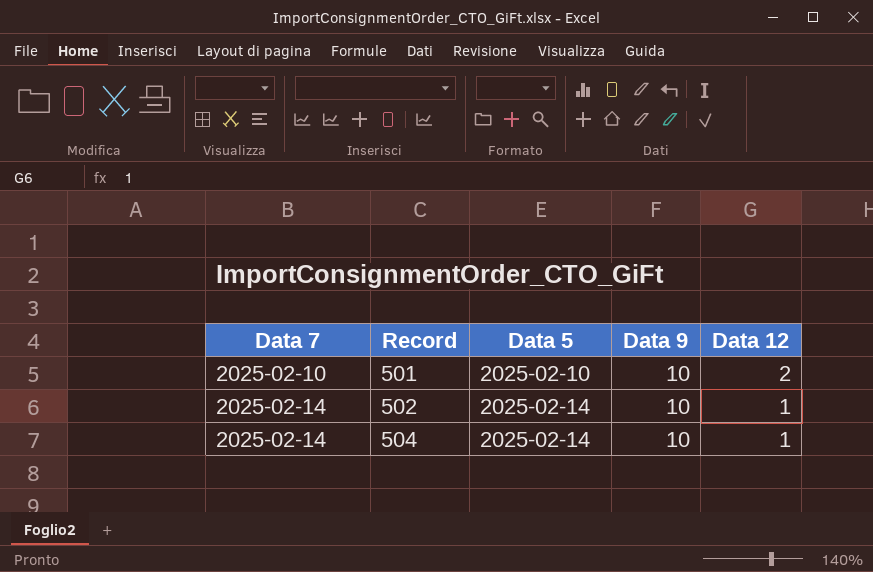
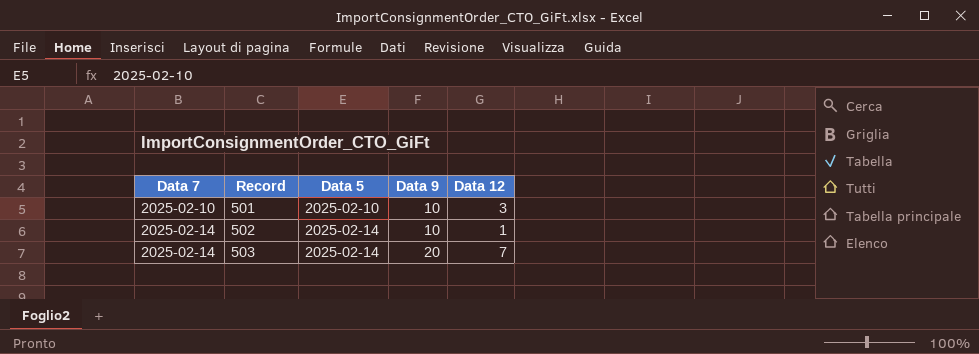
row 504: 2025-02-14 | 2025-02-14 | 10 | 1 -> none
501 | Data 12: 2 -> 3
row 503: none -> 2025-02-14 | 2025-02-14 | 20 | 7

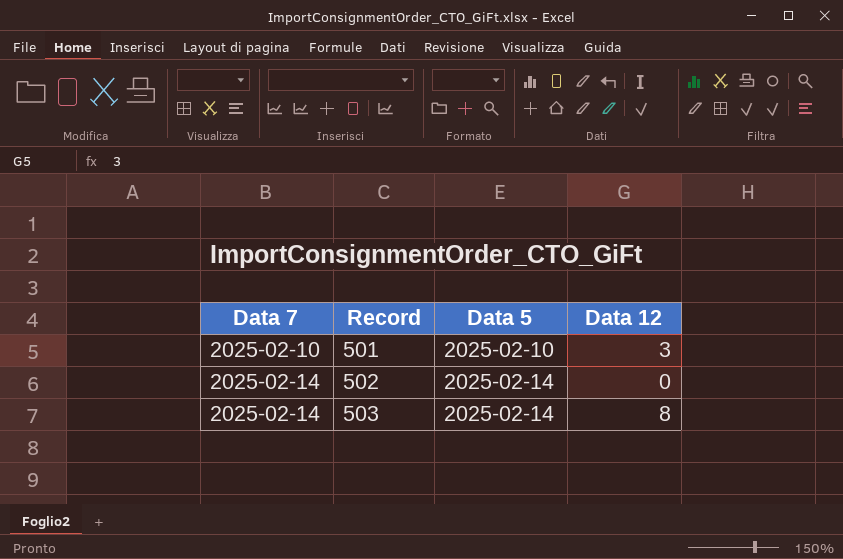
column Data 9 | position: 4 -> none
502 | Data 12: 1 -> 0
503 | Data 12: 7 -> 8

